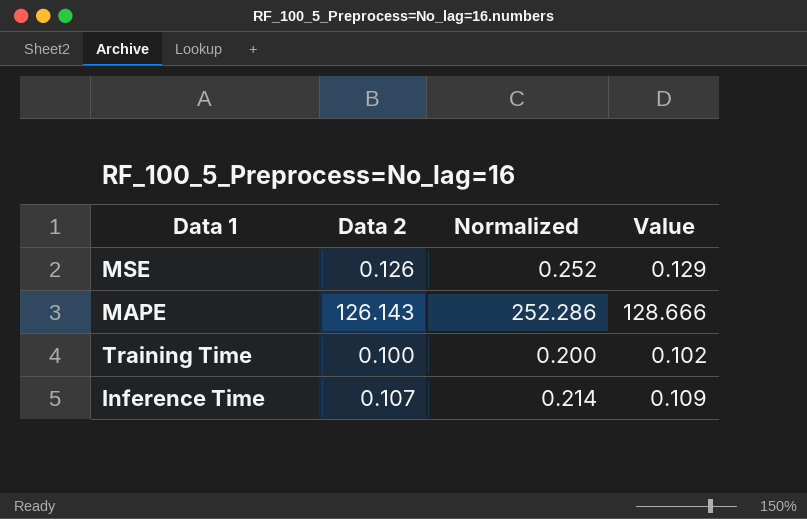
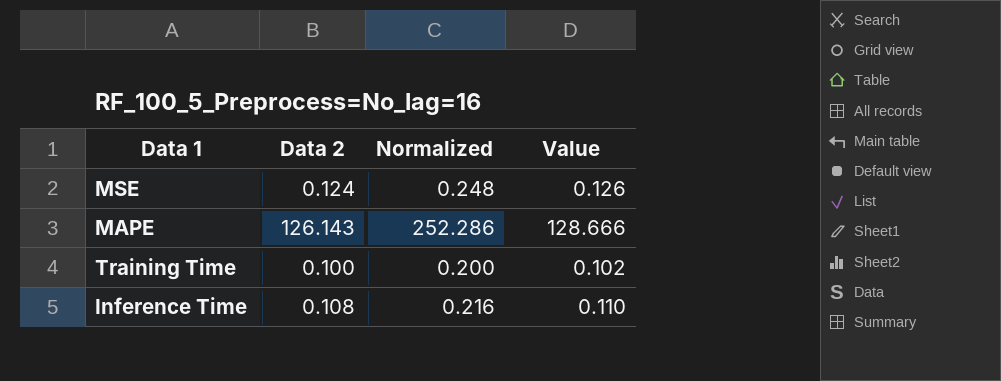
MSE | Data 2: 0.126 -> 0.124
MSE | Normalized: 0.252 -> 0.248
MSE | Value: 0.129 -> 0.126
Inference Time | Data 2: 0.107 -> 0.108
Inference Time | Normalized: 0.214 -> 0.216
Inference Time | Value: 0.109 -> 0.110

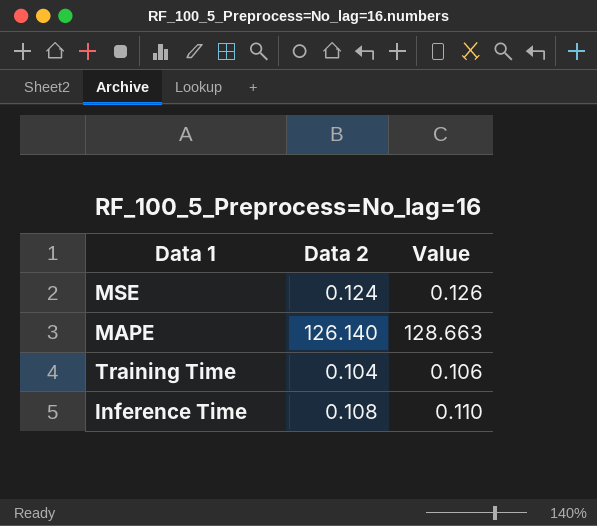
column Normalized | formula: [Data 2] * 2 -> none
MAPE | Data 2: 126.143 -> 126.140
MAPE | Value: 128.666 -> 128.663
Training Time | Data 2: 0.100 -> 0.104
Training Time | Value: 0.102 -> 0.106

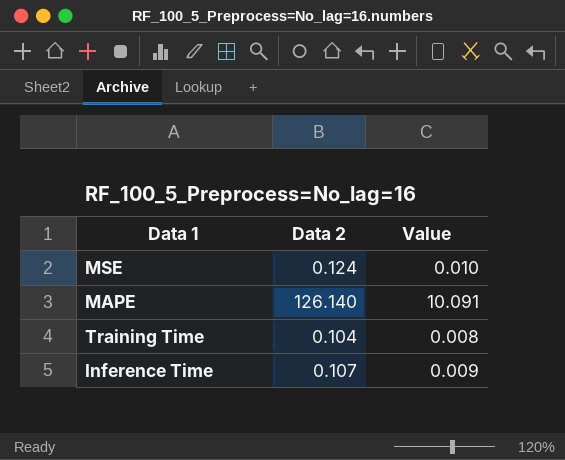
column Value | formula: [Data 2] * 1.02 -> [Data 2] * 0.08
Inference Time | Data 2: 0.108 -> 0.107

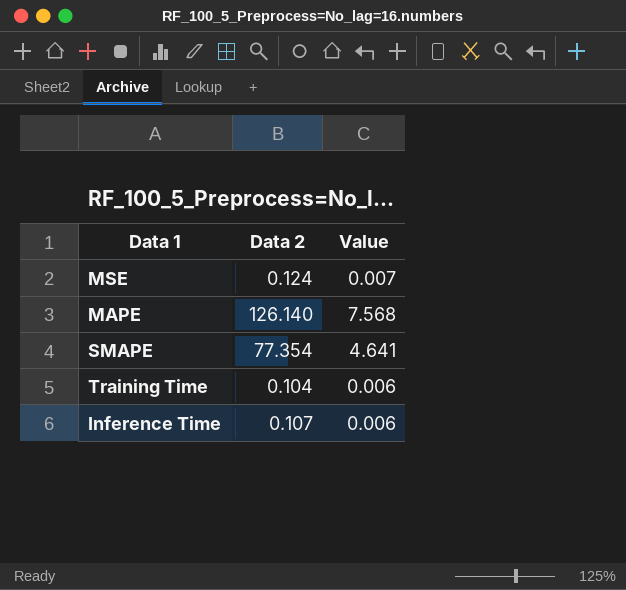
column Value | formula: [Data 2] * 0.08 -> [Data 2] * 0.06
row SMAPE: none -> 77.354 | 4.641

